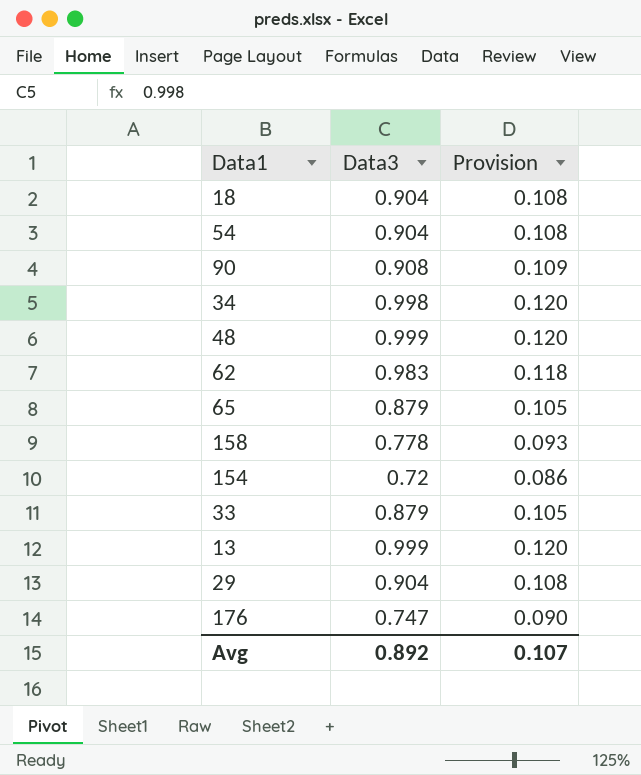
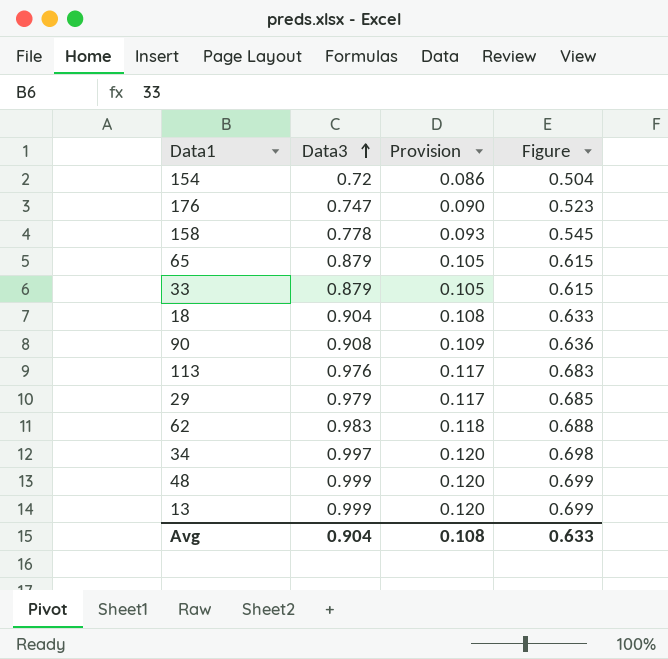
row order: none -> Data3 ascending
column Figure | formula: none -> [Data3] * 0.7
row 54: 0.904 | 0.108 -> none
row 113: none -> 0.976 | 0.117 | 0.683
29 | Data3: 0.904 -> 0.979
29 | Provision: 0.108 -> 0.117
34 | Data3: 0.998 -> 0.997
Avg | Data3: 0.892 -> 0.904
Avg | Provision: 0.107 -> 0.108

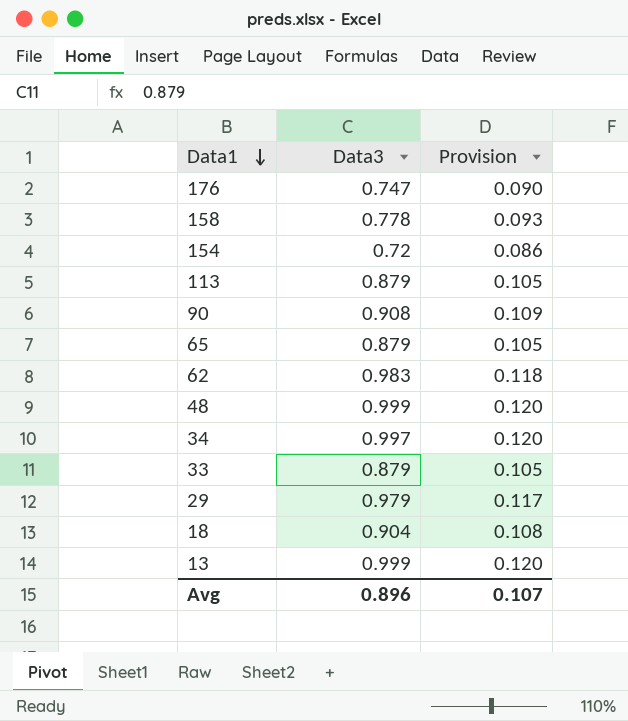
row order: Data3 ascending -> Data1 descending
column Figure | formula: [Data3] * 0.7 -> none
113 | Data3: 0.976 -> 0.879
113 | Provision: 0.117 -> 0.105
Avg | Data3: 0.904 -> 0.896
Avg | Provision: 0.108 -> 0.107

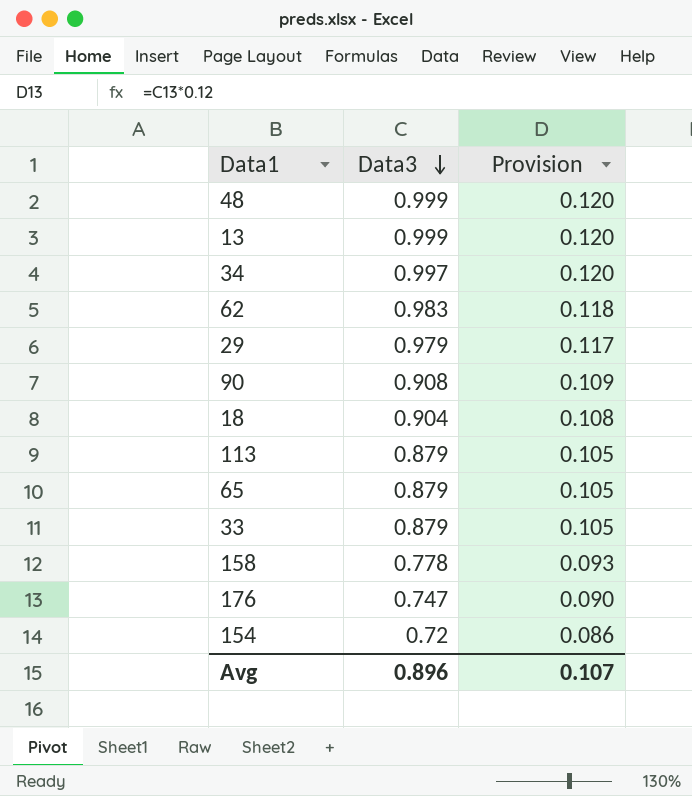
row order: Data1 descending -> Data3 descending

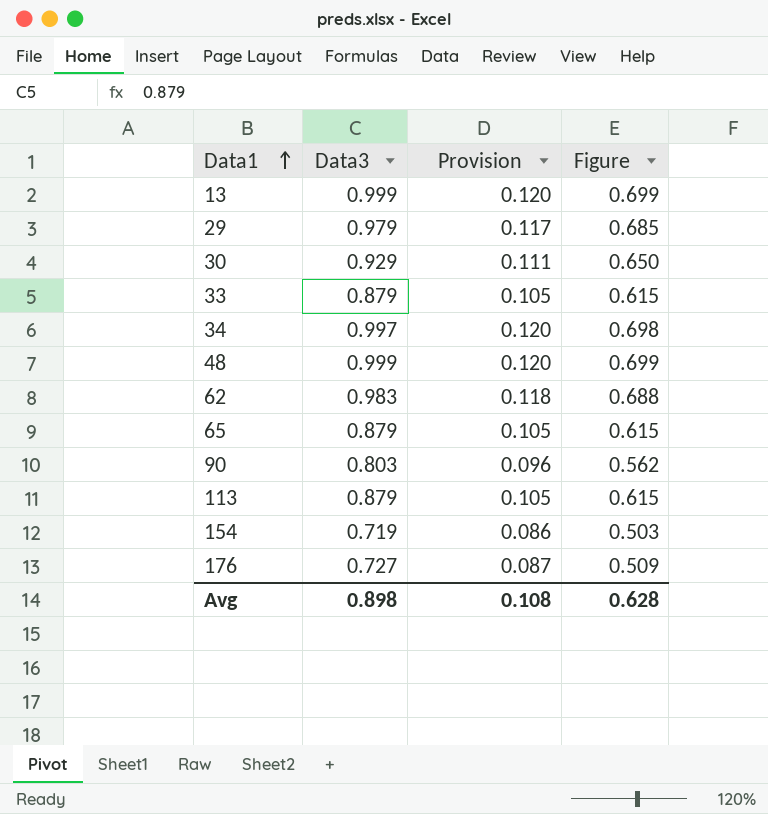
row order: Data3 descending -> Data1 ascending
column Figure | formula: none -> [Data3] * 0.7
row 18: 0.904 | 0.108 -> none
row 158: 0.778 | 0.093 -> none
row 30: none -> 0.929 | 0.111 | 0.650
90 | Data3: 0.908 -> 0.803
90 | Provision: 0.109 -> 0.096
154 | Data3: 0.72 -> 0.719
176 | Data3: 0.747 -> 0.727
176 | Provision: 0.090 -> 0.087
Avg | Data3: 0.896 -> 0.898
Avg | Provision: 0.107 -> 0.108

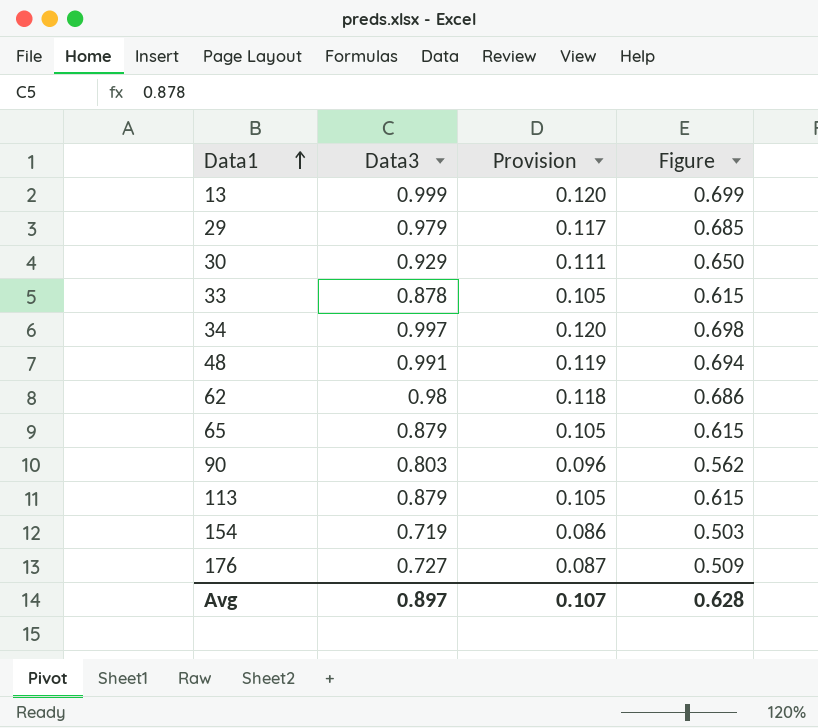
33 | Data3: 0.879 -> 0.878
48 | Data3: 0.999 -> 0.991
48 | Provision: 0.120 -> 0.119
48 | Figure: 0.699 -> 0.694
62 | Data3: 0.983 -> 0.98
62 | Figure: 0.688 -> 0.686
Avg | Data3: 0.898 -> 0.897
Avg | Provision: 0.108 -> 0.107

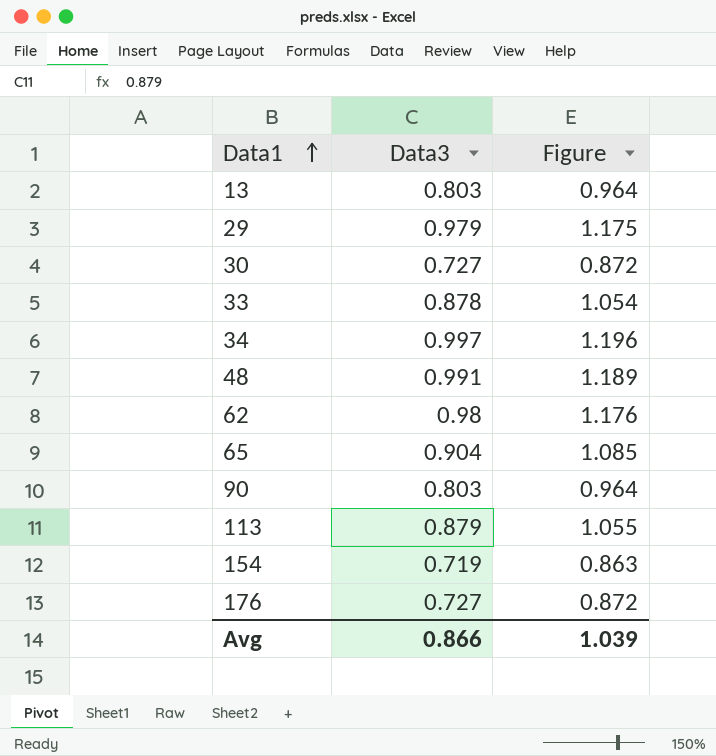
column Provision | formula: [Data3] * 0.12 -> none
column Figure | formula: [Data3] * 0.7 -> [Data3] * 1.2
13 | Data3: 0.999 -> 0.803
30 | Data3: 0.929 -> 0.727
65 | Data3: 0.879 -> 0.904
Avg | Data3: 0.897 -> 0.866
Avg | Figure: 0.628 -> 1.039

